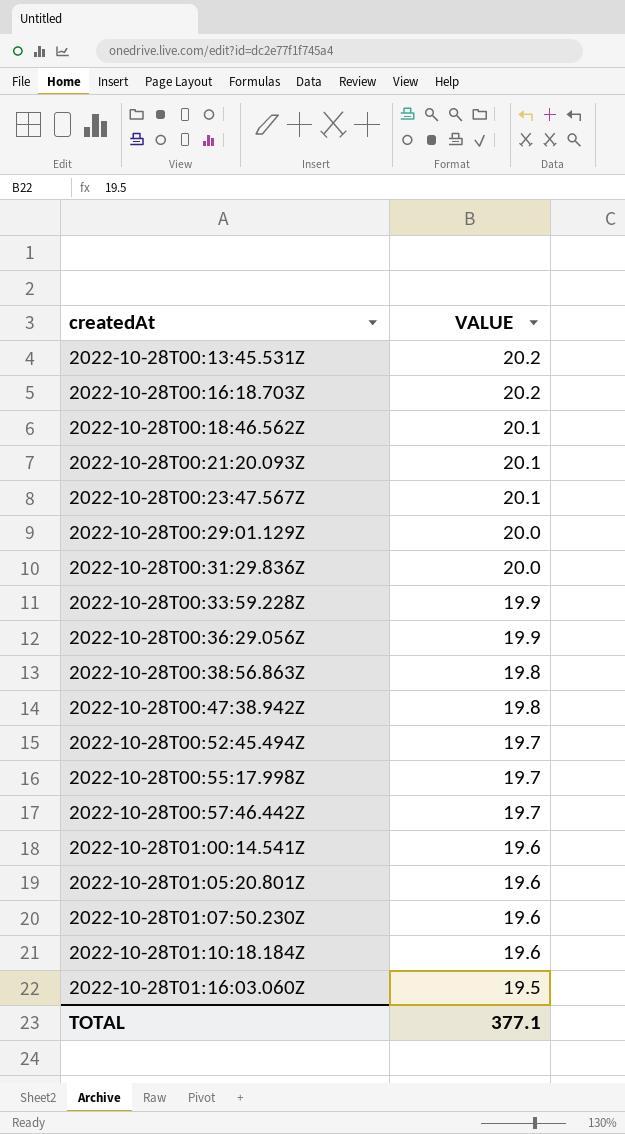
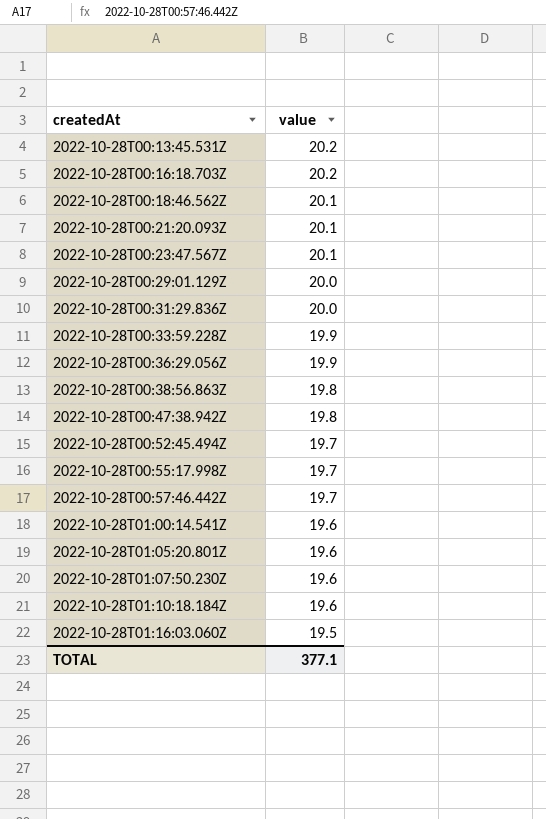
column name: VALUE -> value

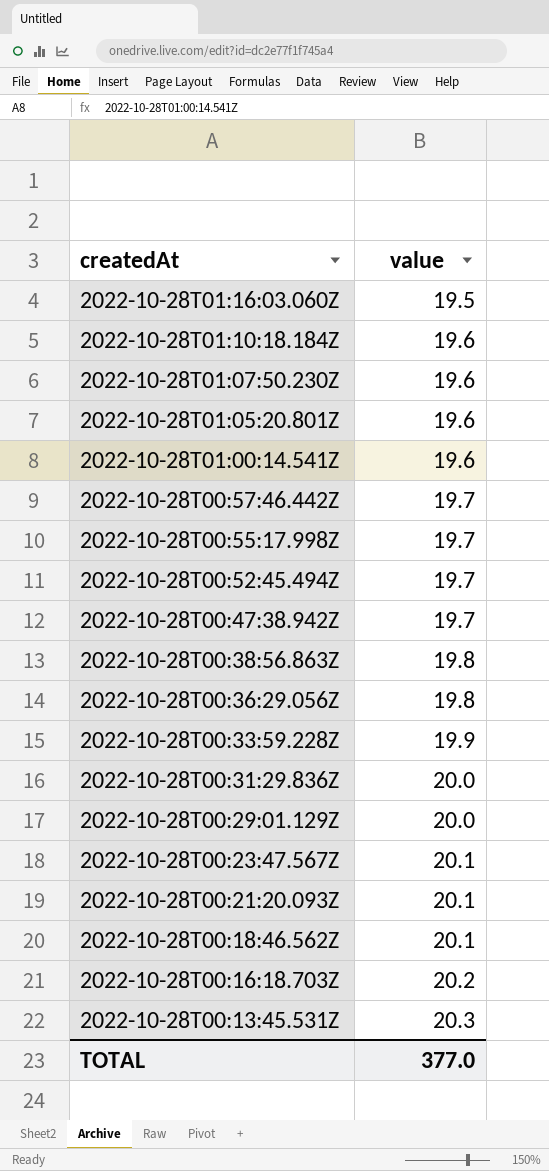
row order: createdAt ascending -> createdAt descending
2022-10-28T00:47:38.942Z | value: 19.8 -> 19.7
2022-10-28T00:36:29.056Z | value: 19.9 -> 19.8
2022-10-28T00:13:45.531Z | value: 20.2 -> 20.3
TOTAL | value: 377.1 -> 377.0

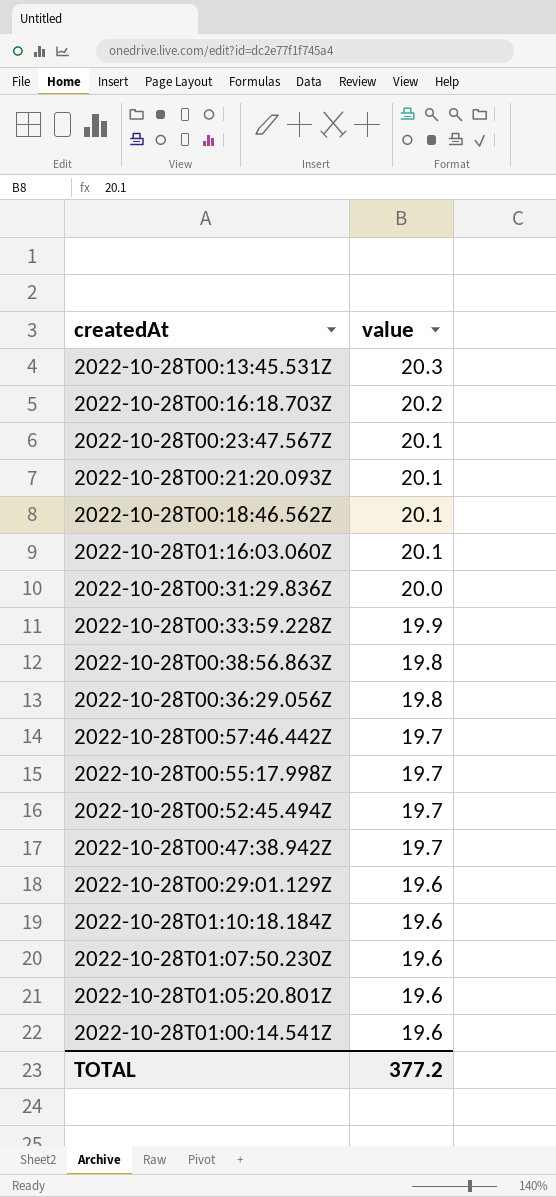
row order: createdAt descending -> value descending
2022-10-28T01:16:03.060Z | value: 19.5 -> 20.1
2022-10-28T00:29:01.129Z | value: 20.0 -> 19.6
TOTAL | value: 377.0 -> 377.2

